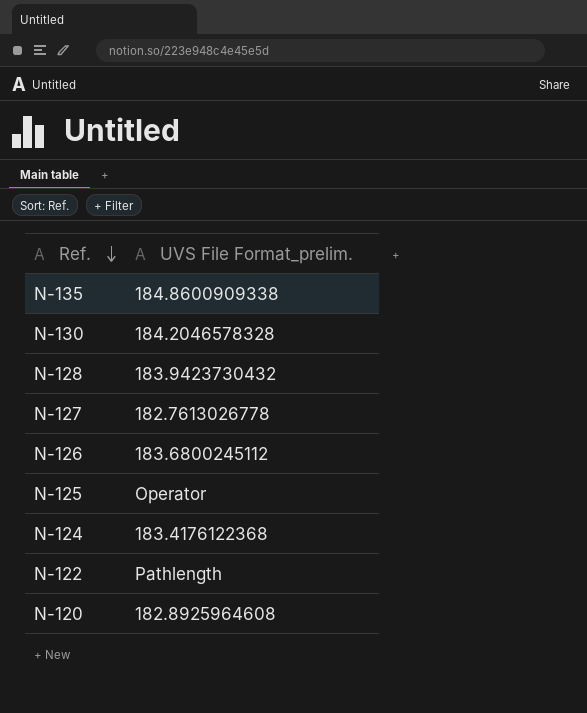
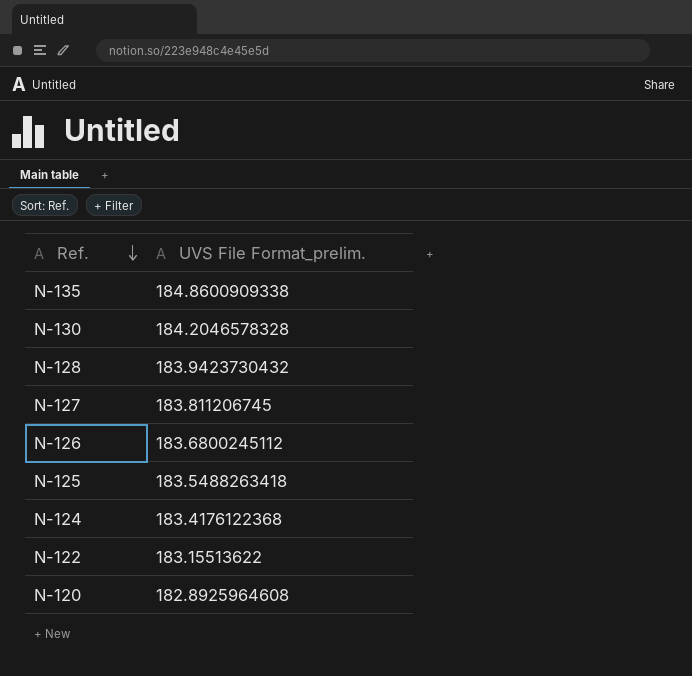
N-127 | UVS File Format_prelim.: 182.7613026778 -> 183.811206745
N-125 | UVS File Format_prelim.: Operator -> 183.5488263418
N-122 | UVS File Format_prelim.: Pathlength -> 183.15513622

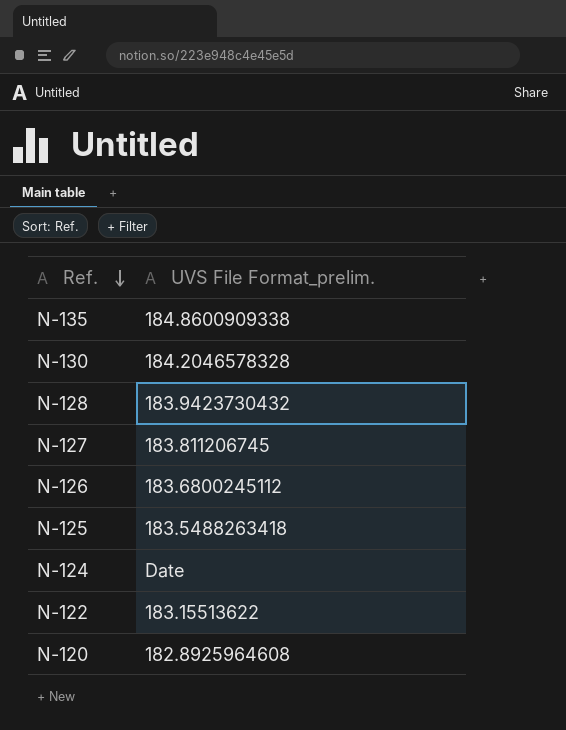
N-124 | UVS File Format_prelim.: 183.4176122368 -> Date

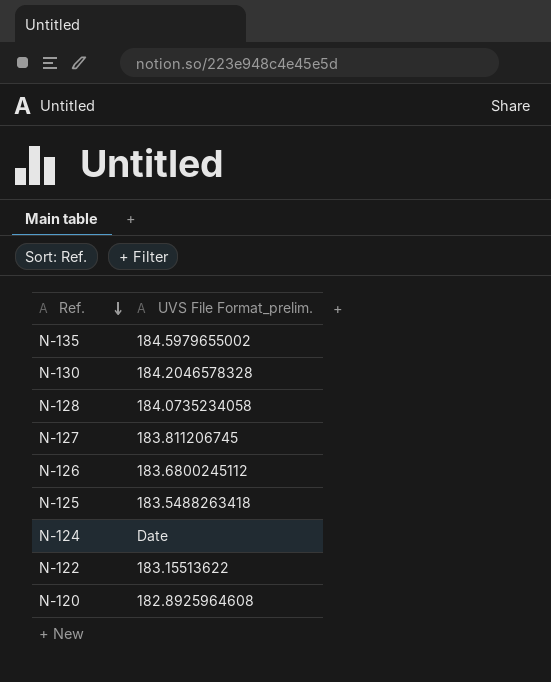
N-135 | UVS File Format_prelim.: 184.8600909338 -> 184.5979655002
N-128 | UVS File Format_prelim.: 183.9423730432 -> 184.0735234058

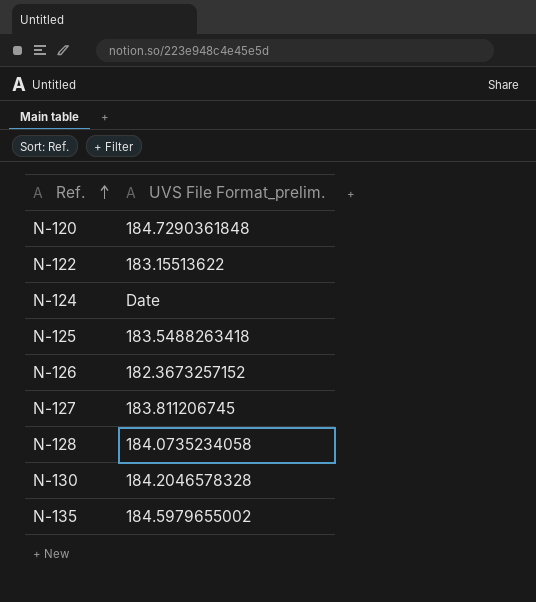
row order: Ref. descending -> Ref. ascending
N-120 | UVS File Format_prelim.: 182.8925964608 -> 184.7290361848
N-126 | UVS File Format_prelim.: 183.6800245112 -> 182.3673257152

